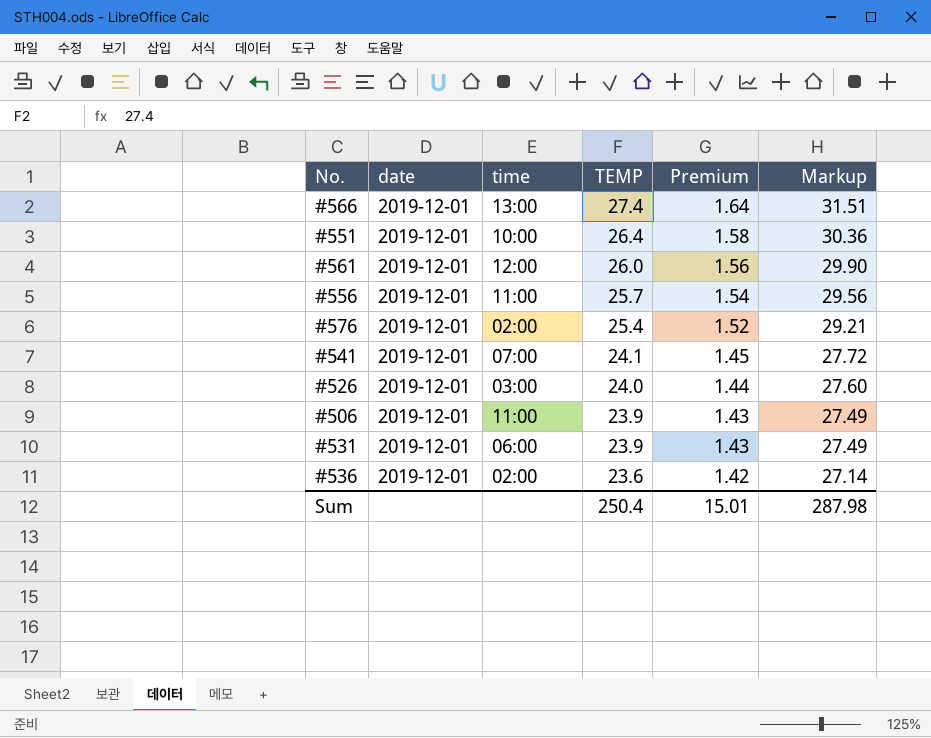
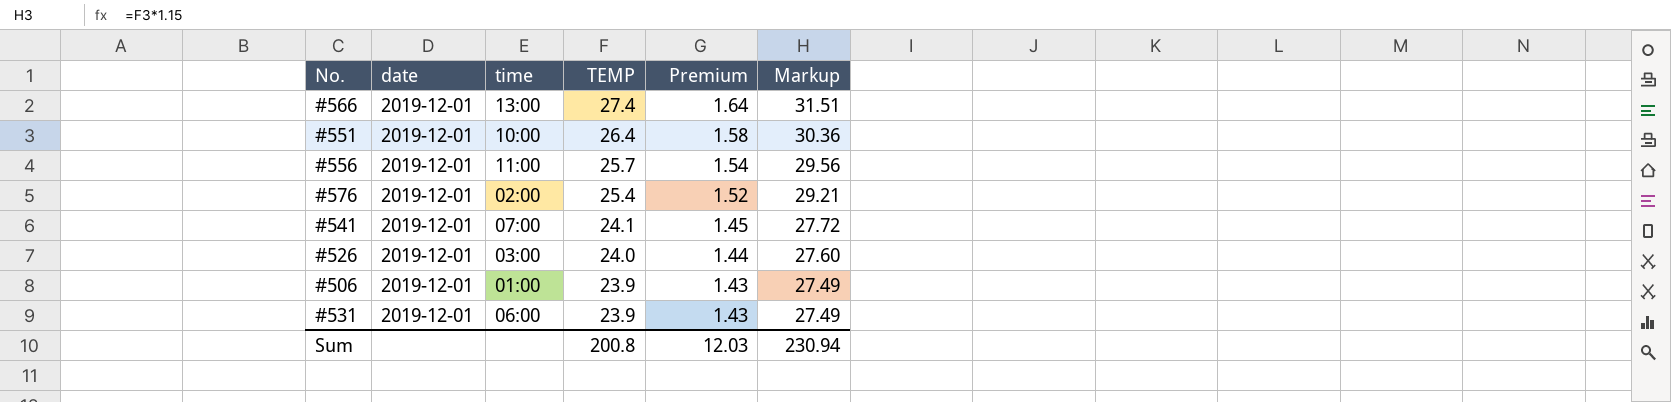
row #561: 2019-12-01 | 12:00 | 26.0 | 1.56 | 29.90 -> none
row #536: 2019-12-01 | 02:00 | 23.6 | 1.42 | 27.14 -> none
#506 | time: 11:00 -> 01:00
Sum | TEMP: 250.4 -> 200.8
Sum | Premium: 15.01 -> 12.03
Sum | Markup: 287.98 -> 230.94

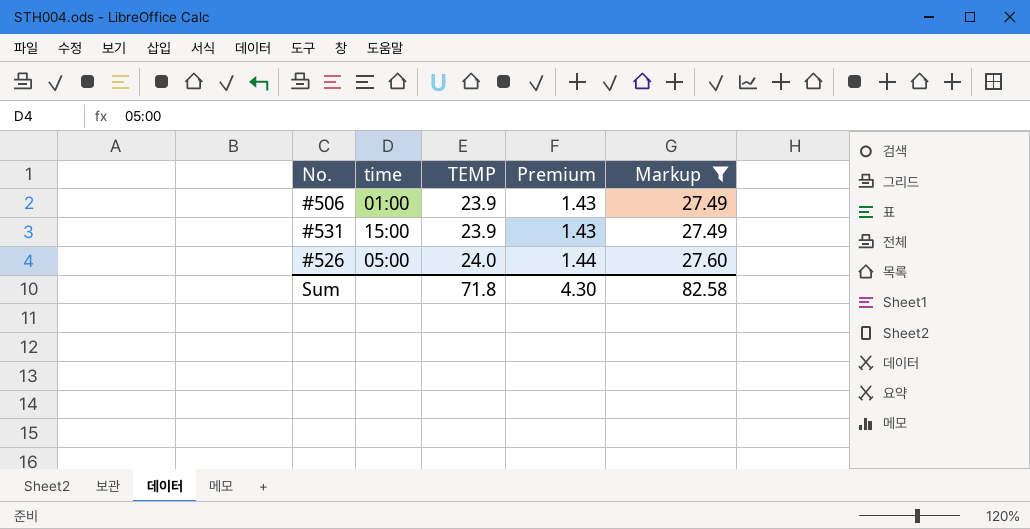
filter: none -> Markup <= 27.60
row order: TEMP descending -> TEMP ascending
column date | position: 2 -> none
#531 | time: 06:00 -> 15:00
#526 | time: 03:00 -> 05:00
Sum | TEMP: 200.8 -> 71.8
Sum | Premium: 12.03 -> 4.30
Sum | Markup: 230.94 -> 82.58

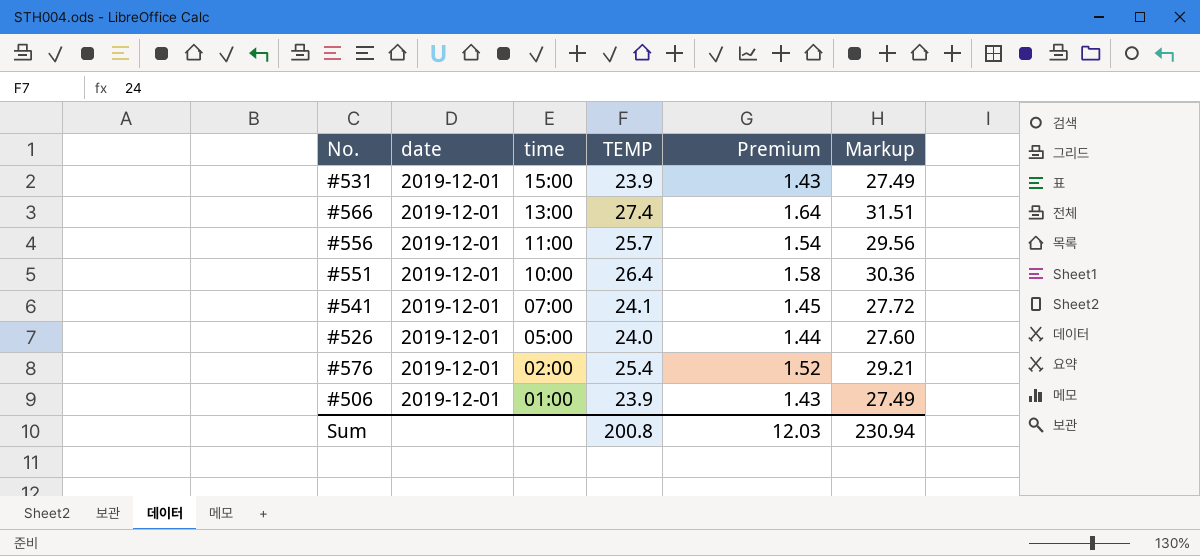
filter: Markup <= 27.60 -> none
row order: TEMP ascending -> time descending
column date | position: none -> 2
Sum | TEMP: 71.8 -> 200.8
Sum | Premium: 4.30 -> 12.03
Sum | Markup: 82.58 -> 230.94

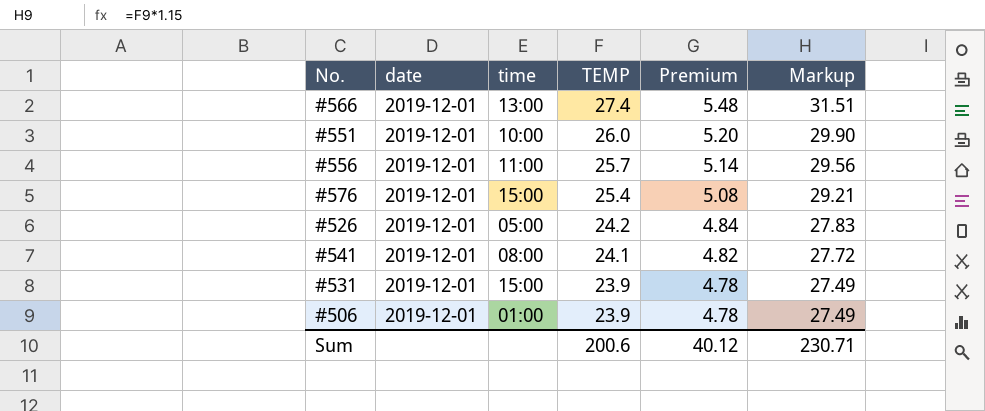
row order: time descending -> TEMP descending
column Premium | formula: [TEMP] * 0.06 -> [TEMP] * 0.2
#551 | TEMP: 26.4 -> 26.0
#551 | Markup: 30.36 -> 29.90
#576 | time: 02:00 -> 15:00
#526 | TEMP: 24.0 -> 24.2
#526 | Markup: 27.60 -> 27.83
#541 | time: 07:00 -> 08:00
Sum | TEMP: 200.8 -> 200.6
Sum | Premium: 12.03 -> 40.12
Sum | Markup: 230.94 -> 230.71

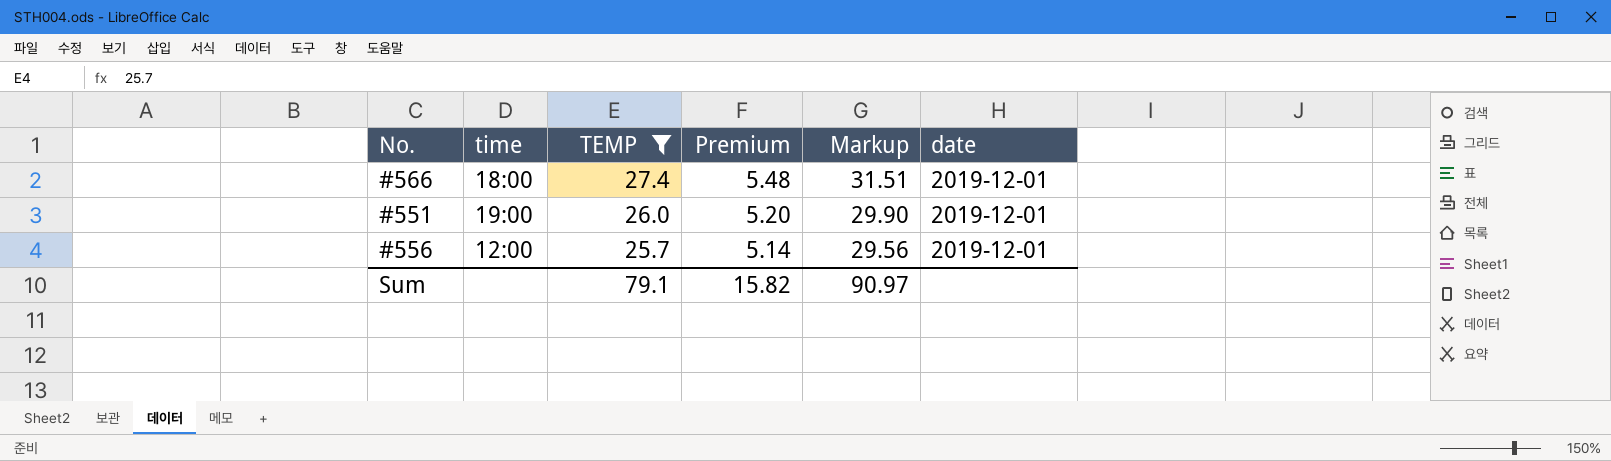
filter: none -> TEMP >= 25.7
column date | position: 2 -> 6
#566 | time: 13:00 -> 18:00
#551 | time: 10:00 -> 19:00
#556 | time: 11:00 -> 12:00
Sum | TEMP: 200.6 -> 79.1
Sum | Premium: 40.12 -> 15.82
Sum | Markup: 230.71 -> 90.97

